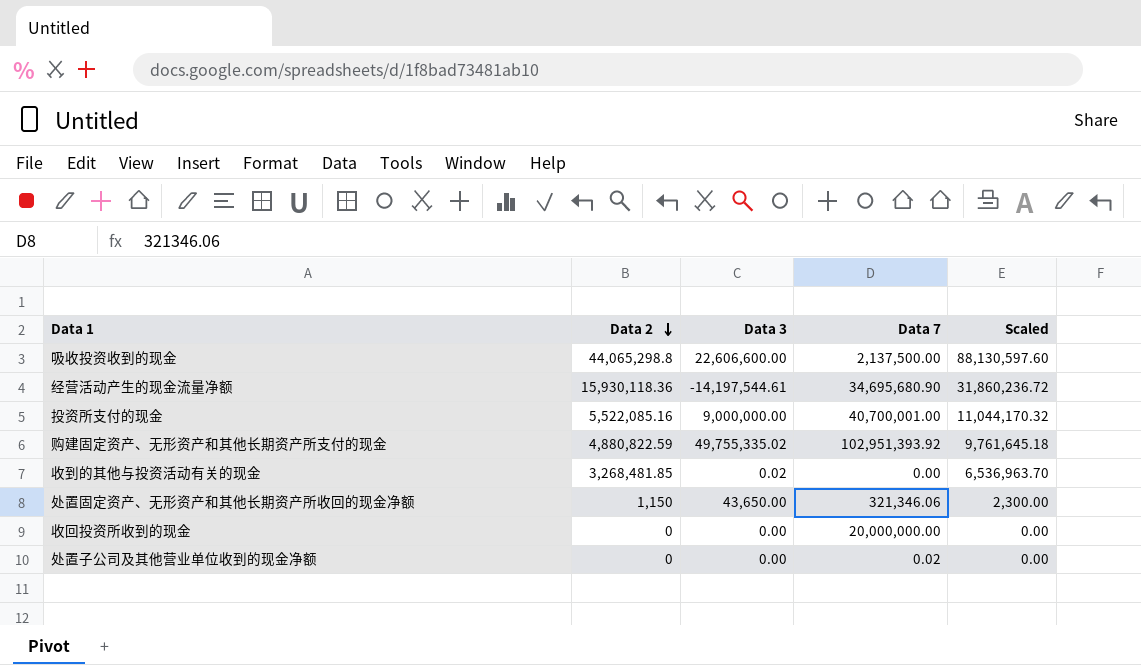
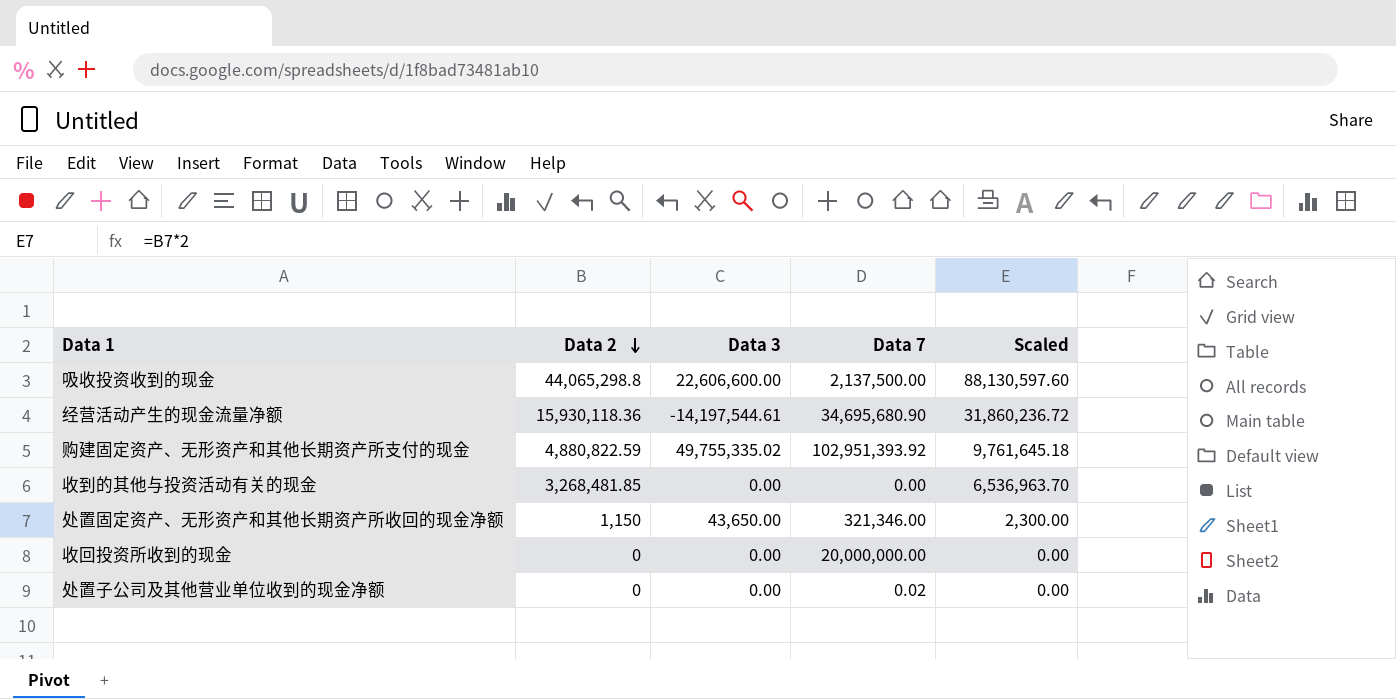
row 投资所支付的现金: 5,522,085.16 | 9,000,000.00 | 40,700,001.00 | 11,044,170.32 -> none
收到的其他与投资活动有关的现金 | Data 3: 0.02 -> 0.00
处置固定资产、无形资产和其他长期资产所收回的现金净额 | Data 7: 321,346.06 -> 321,346.00

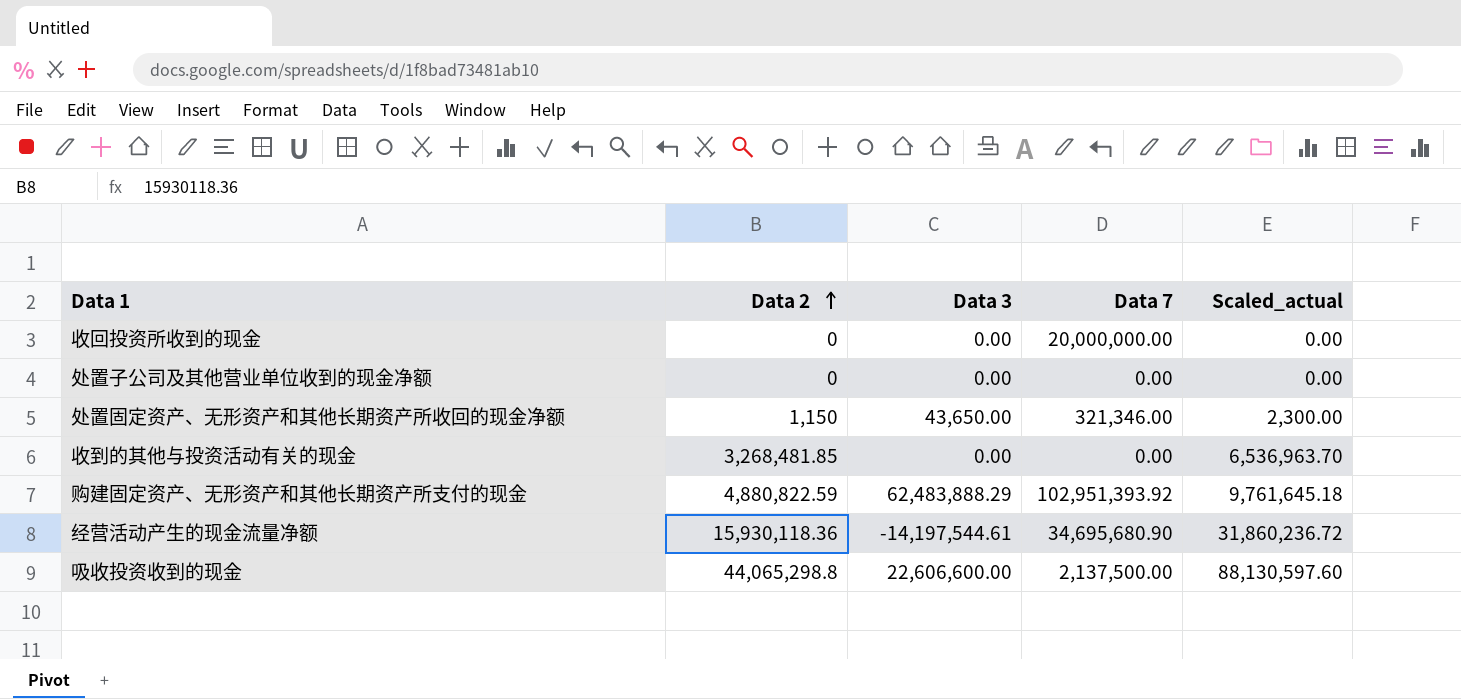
row order: Data 2 descending -> Data 2 ascending
column name: Scaled -> Scaled_actual
处置子公司及其他营业单位收到的现金净额 | Data 7: 0.02 -> 0.00
购建固定资产、无形资产和其他长期资产所支付的现金 | Data 3: 49,755,335.02 -> 62,483,888.29

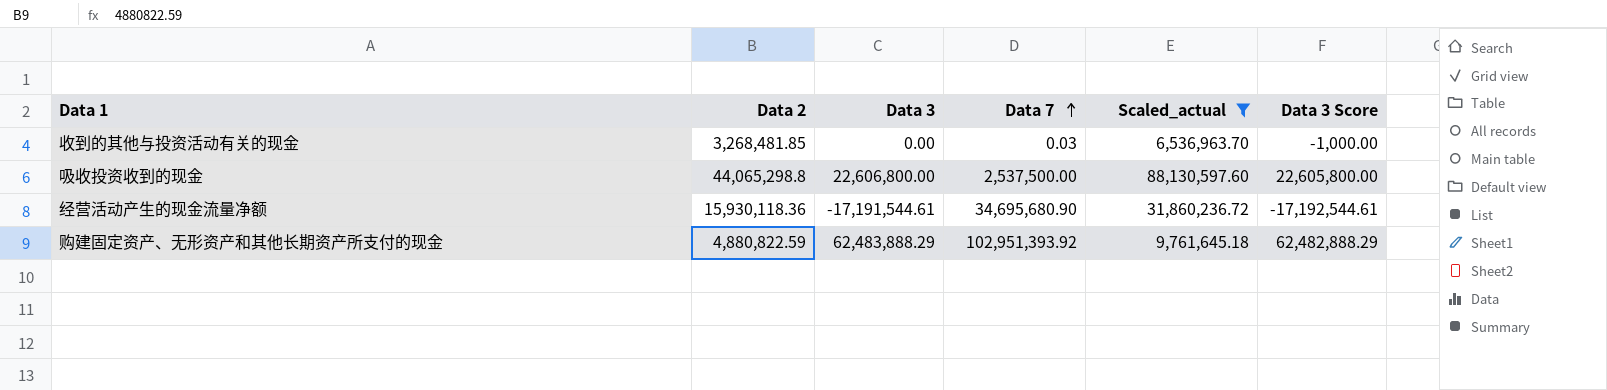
filter: none -> Scaled_actual >= 6,536,963.70
row order: Data 2 ascending -> Data 7 ascending
column Data 3 Score | formula: none -> [Data 3] - 1000
收到的其他与投资活动有关的现金 | Data 7: 0.00 -> 0.03
吸收投资收到的现金 | Data 3: 22,606,600.00 -> 22,606,800.00
吸收投资收到的现金 | Data 7: 2,137,500.00 -> 2,537,500.00
经营活动产生的现金流量净额 | Data 3: -14,197,544.61 -> -17,191,544.61

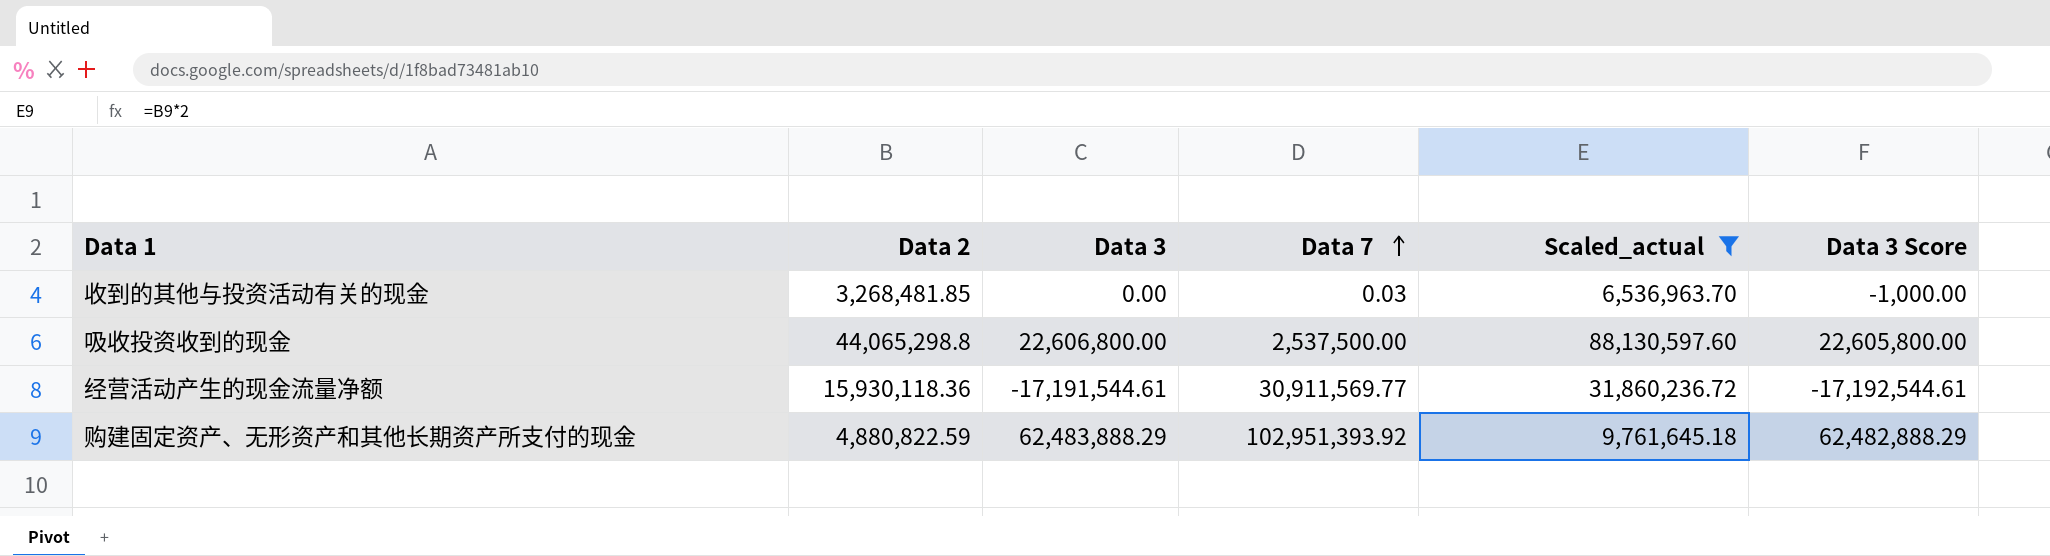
经营活动产生的现金流量净额 | Data 7: 34,695,680.90 -> 30,911,569.77

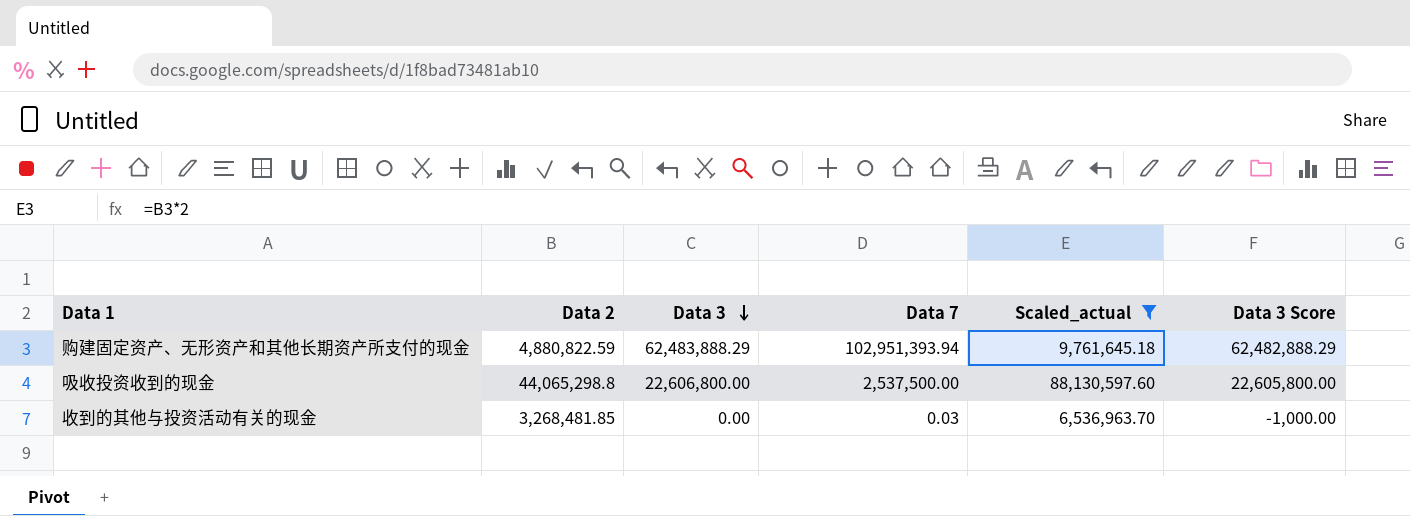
row order: Data 7 ascending -> Data 3 descending
row 经营活动产生的现金流量净额: 15,930,118.36 | -17,191,544.61 | 30,911,569.77 | 31,860,236.72 | -17,192,544.61 -> none
购建固定资产、无形资产和其他长期资产所支付的现金 | Data 7: 102,951,393.92 -> 102,951,393.94

